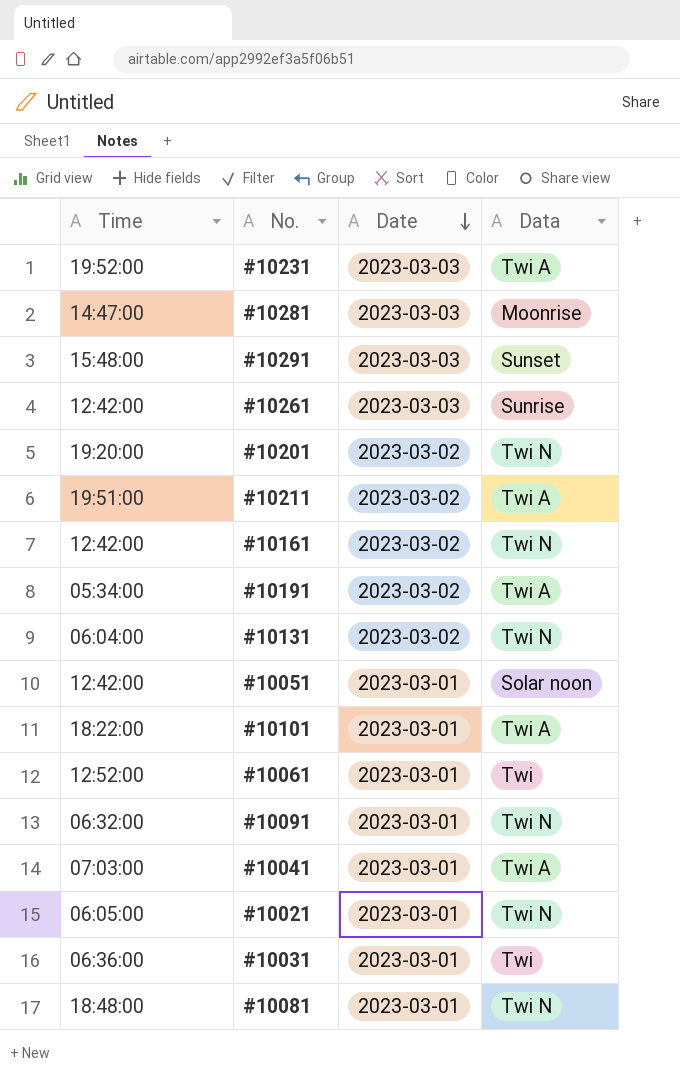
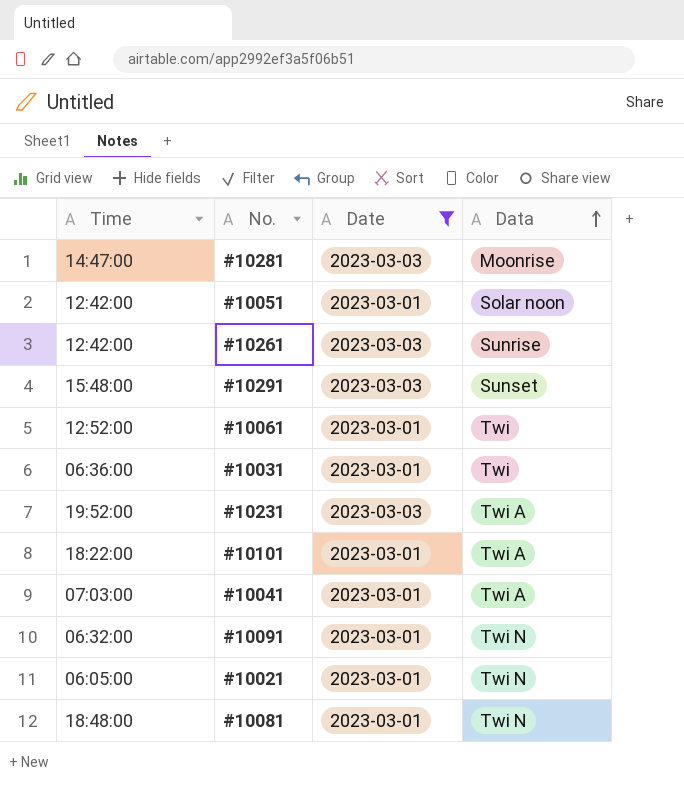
filter: none -> Date != 2023-03-02
row order: Date descending -> Data ascending

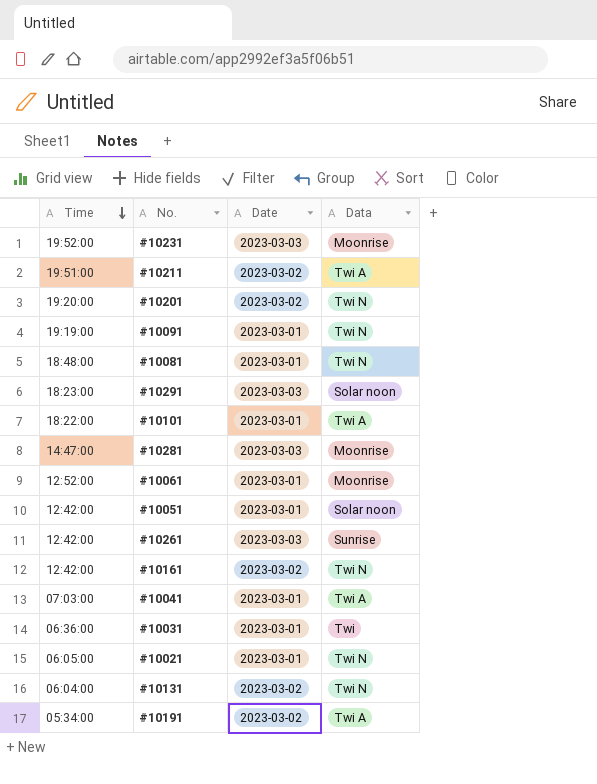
filter: Date != 2023-03-02 -> none
row order: Data ascending -> Time descending
#10231 | Data: Twi A -> Moonrise
#10091 | Time: 06:32:00 -> 19:19:00
#10291 | Time: 15:48:00 -> 18:23:00
#10291 | Data: Sunset -> Solar noon
#10061 | Data: Twi -> Moonrise

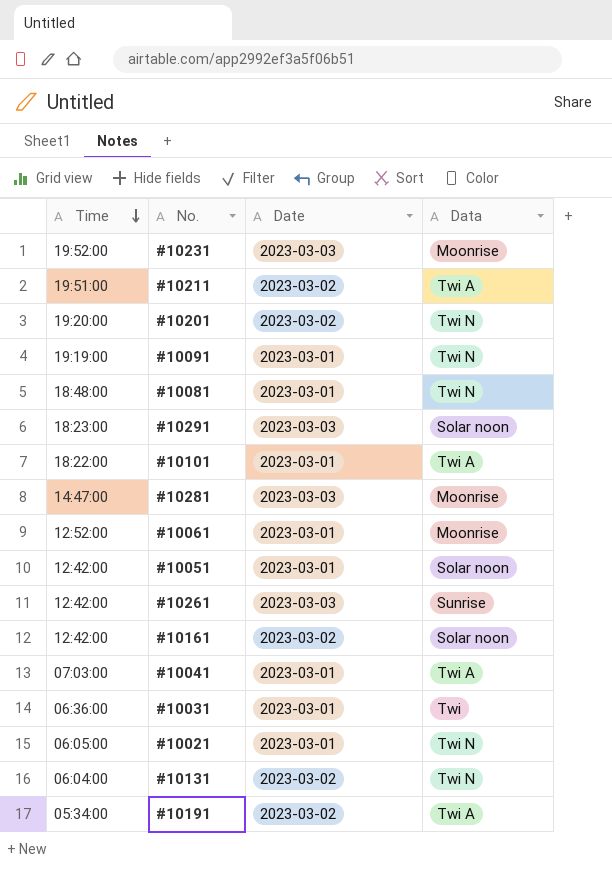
#10161 | Data: Twi N -> Solar noon

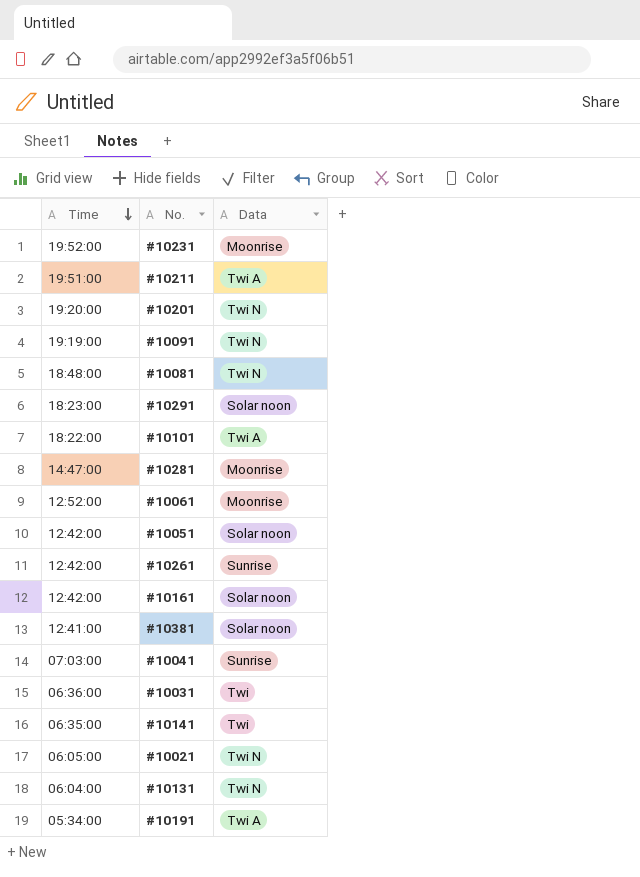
column Date | position: 3 -> none
row #10381: none -> 12:41:00 | Solar noon
#10041 | Data: Twi A -> Sunrise
row #10141: none -> 06:35:00 | Twi

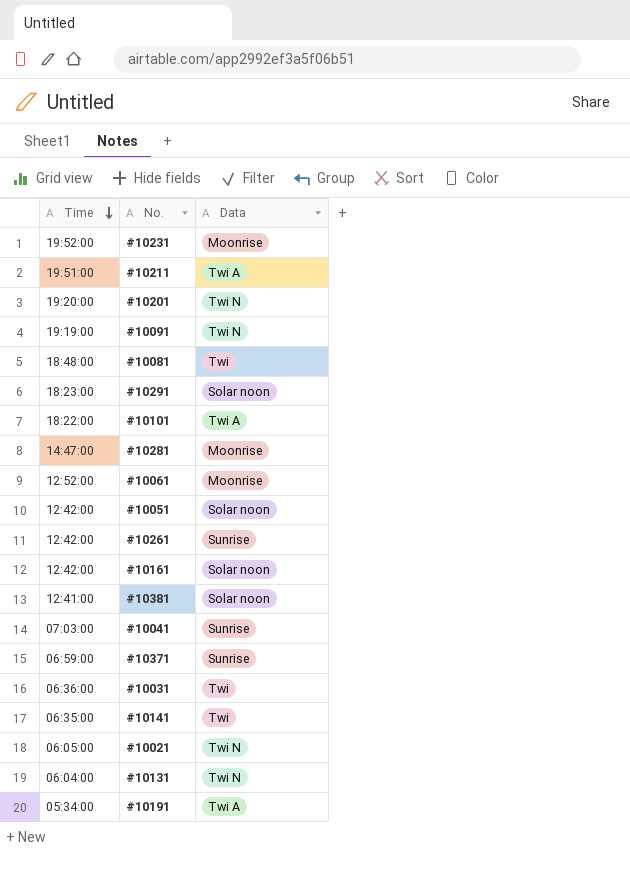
#10081 | Data: Twi N -> Twi
row #10371: none -> 06:59:00 | Sunrise

